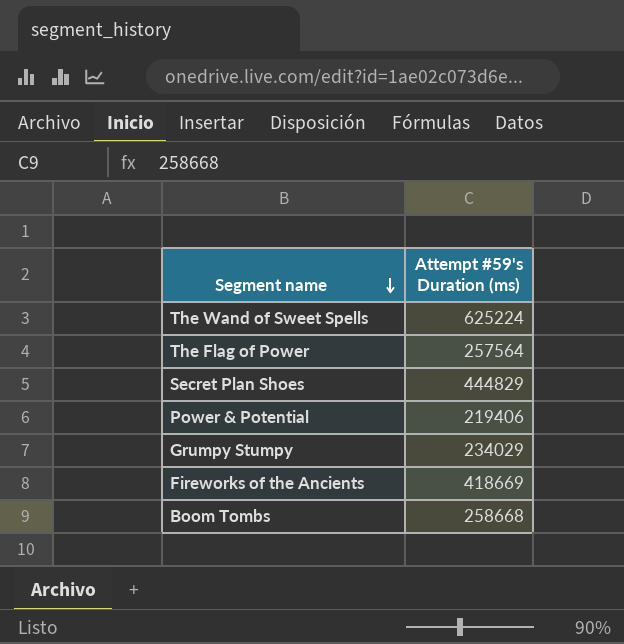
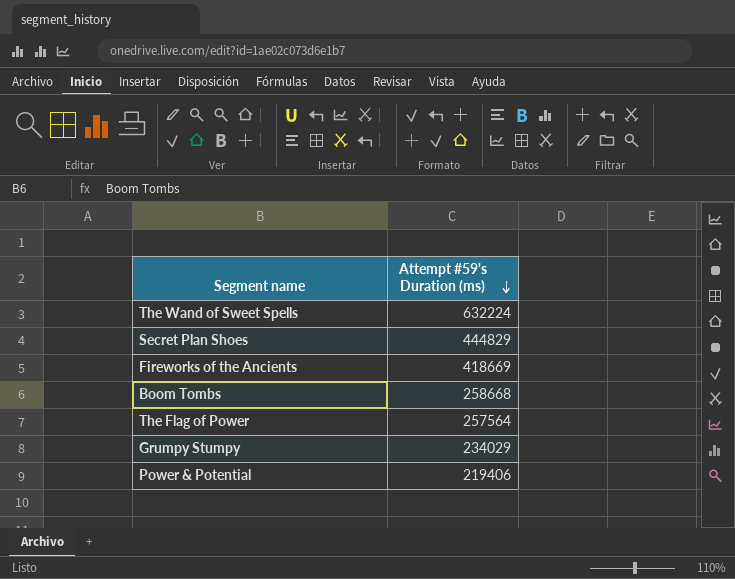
row order: Segment name descending -> Attempt #59's Duration (ms) descending
The Wand of Sweet Spells | Attempt #59's Duration (ms): 625224 -> 632224

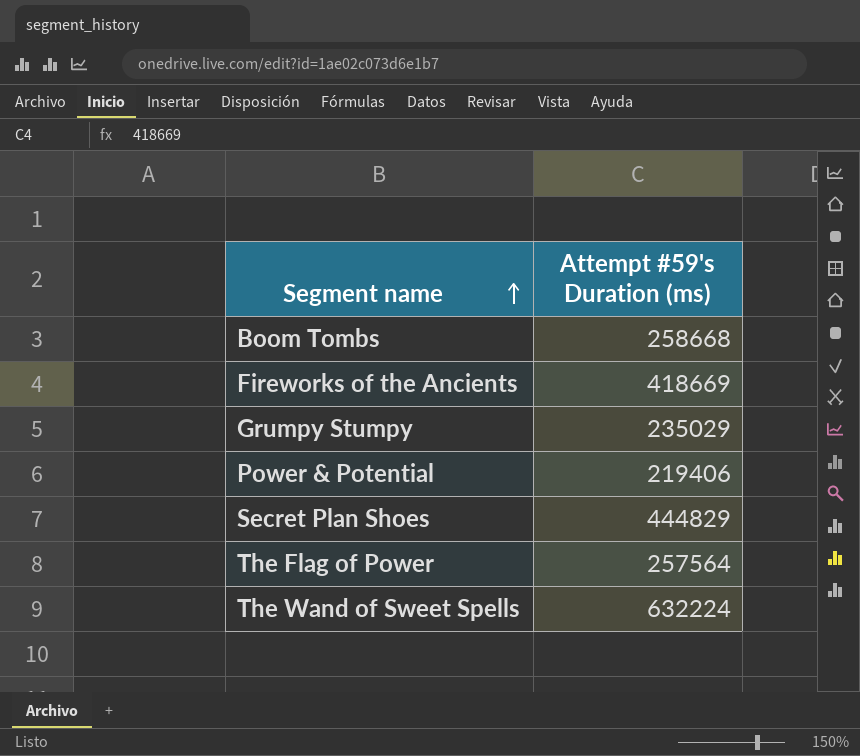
row order: Attempt #59's Duration (ms) descending -> Segment name ascending
Grumpy Stumpy | Attempt #59's Duration (ms): 234029 -> 235029

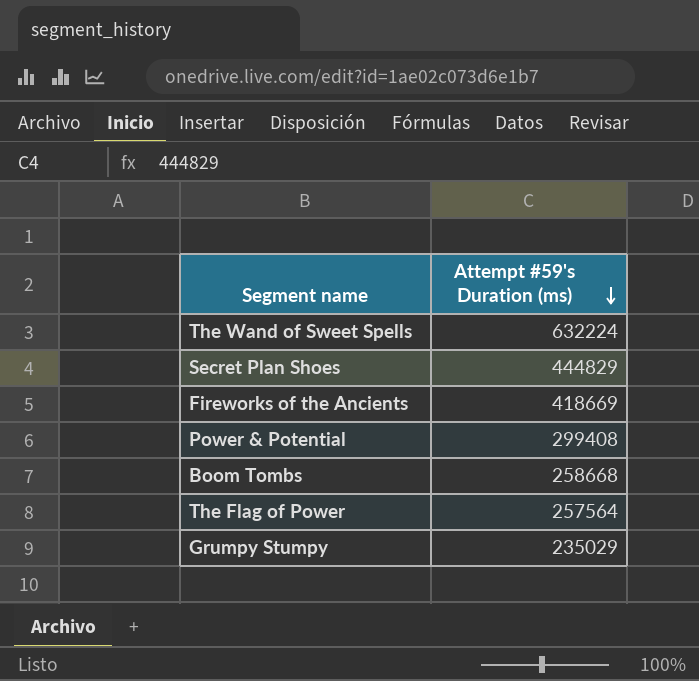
row order: Segment name ascending -> Attempt #59's Duration (ms) descending
Power & Potential | Attempt #59's Duration (ms): 219406 -> 299408

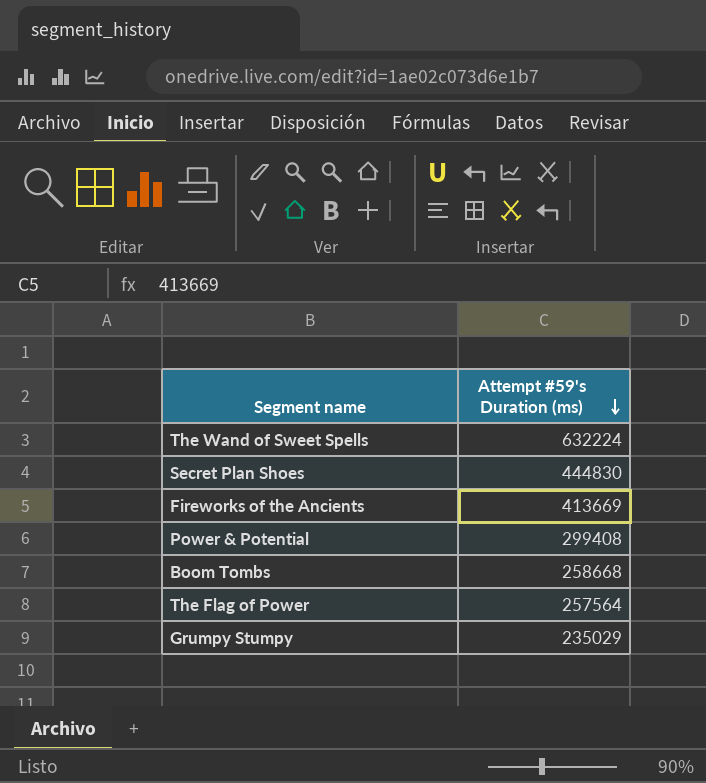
Secret Plan Shoes | Attempt #59's Duration (ms): 444829 -> 444830
Fireworks of the Ancients | Attempt #59's Duration (ms): 418669 -> 413669

